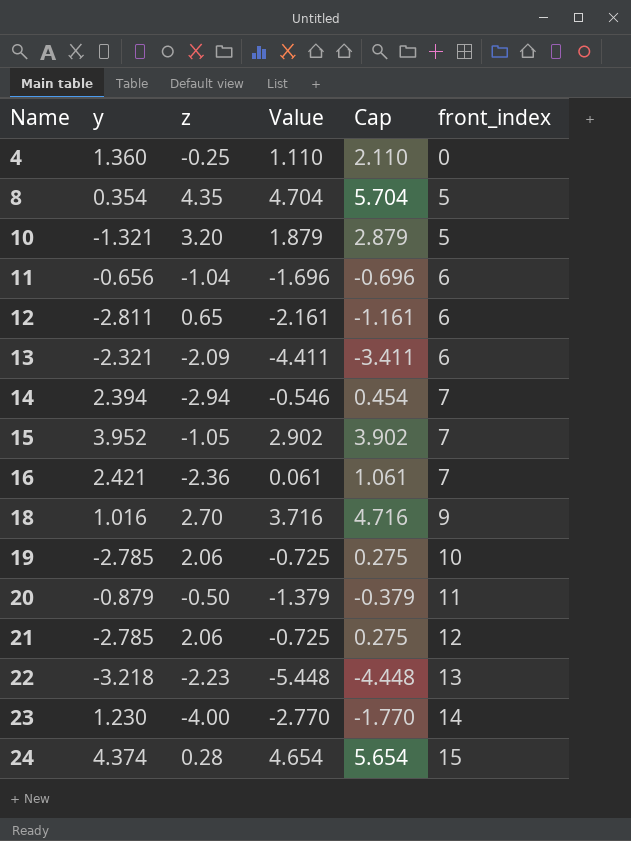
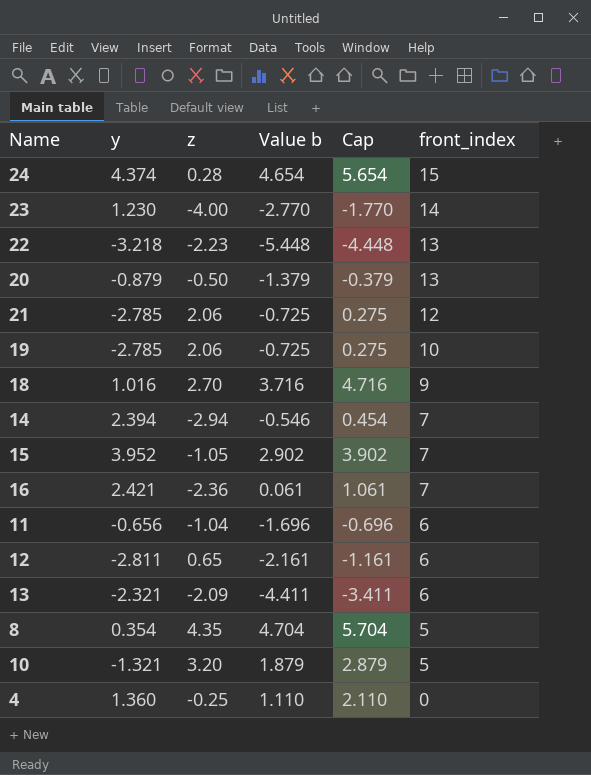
row order: Name ascending -> front_index descending
column name: Value -> Value b
20 | front_index: 11 -> 13

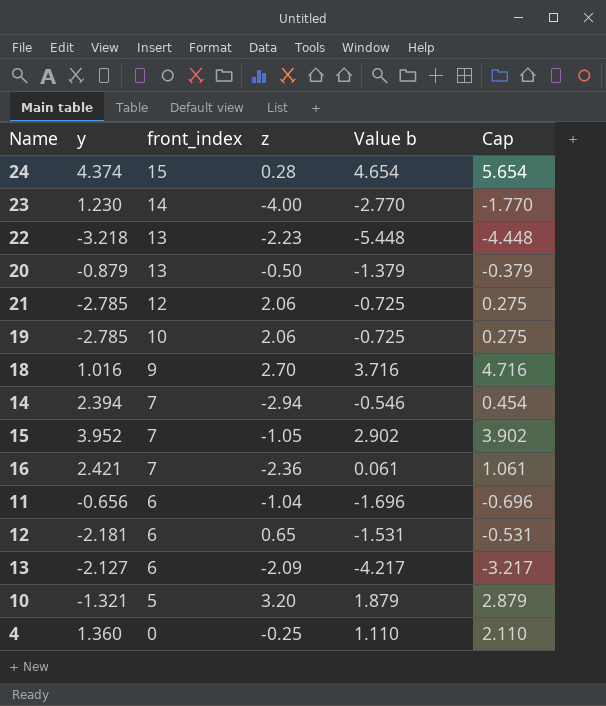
column front_index | position: 6 -> 3
row 8: 0.354 | 4.35 | 4.704 | 5.704 | 5 -> none
12 | y: -2.811 -> -2.181
12 | Value b: -2.161 -> -1.531
12 | Cap: -1.161 -> -0.531
13 | y: -2.321 -> -2.127
13 | Value b: -4.411 -> -4.217
13 | Cap: -3.411 -> -3.217

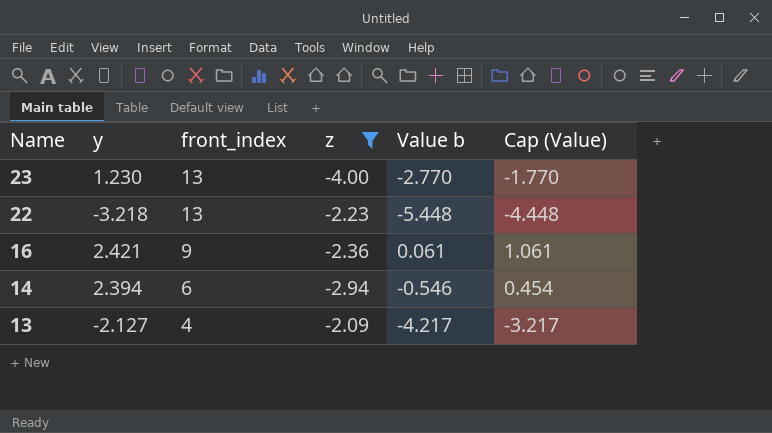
filter: none -> z <= -2.09
row order: front_index descending -> Name descending
column name: Cap -> Cap (Value)
23 | front_index: 14 -> 13
16 | front_index: 7 -> 9
14 | front_index: 7 -> 6
13 | front_index: 6 -> 4

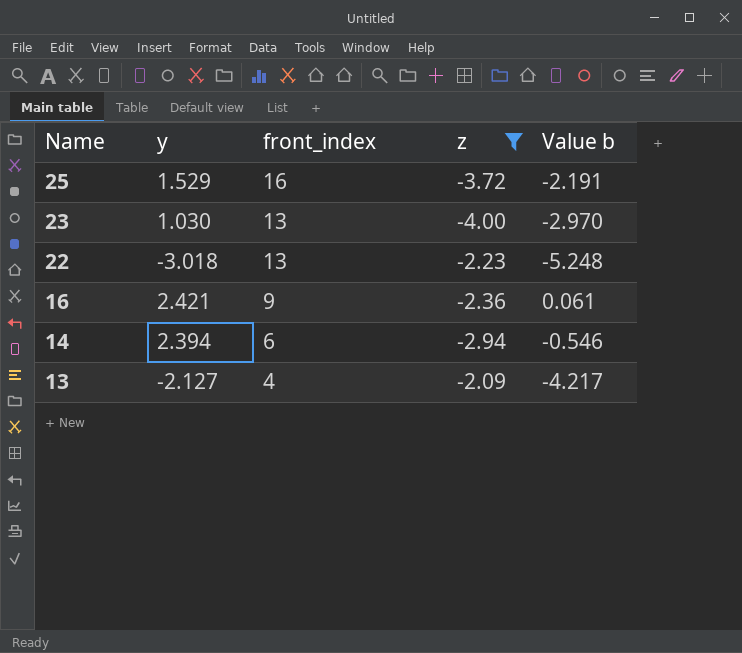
column Cap (Value) | formula: [Value b] + 1 -> none
row 25: none -> 1.529 | 16 | -3.72 | -2.191
23 | y: 1.230 -> 1.030
23 | Value b: -2.770 -> -2.970
22 | y: -3.218 -> -3.018
22 | Value b: -5.448 -> -5.248

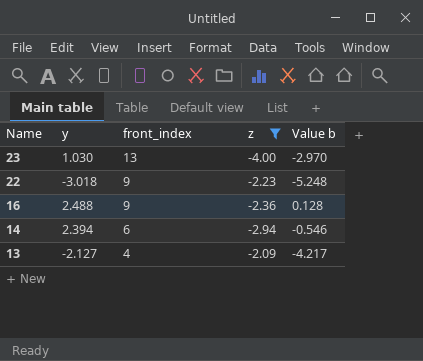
row 25: 1.529 | 16 | -3.72 | -2.191 -> none
22 | front_index: 13 -> 9
16 | y: 2.421 -> 2.488
16 | Value b: 0.061 -> 0.128

